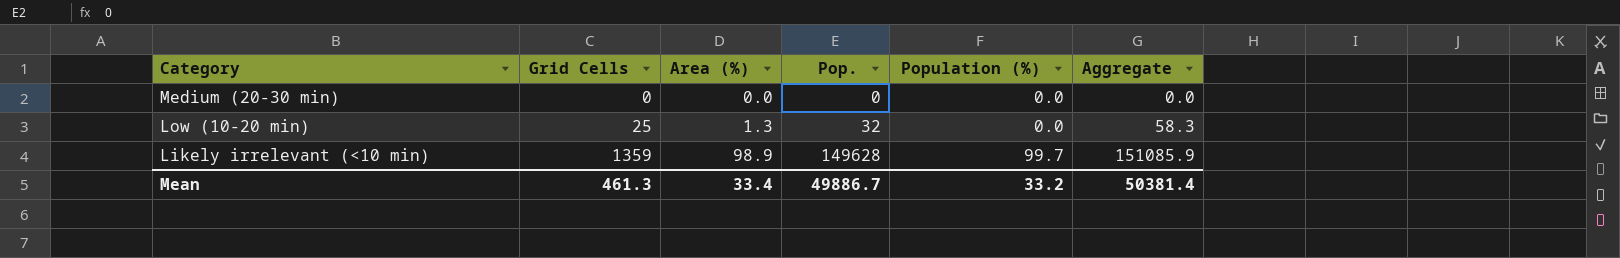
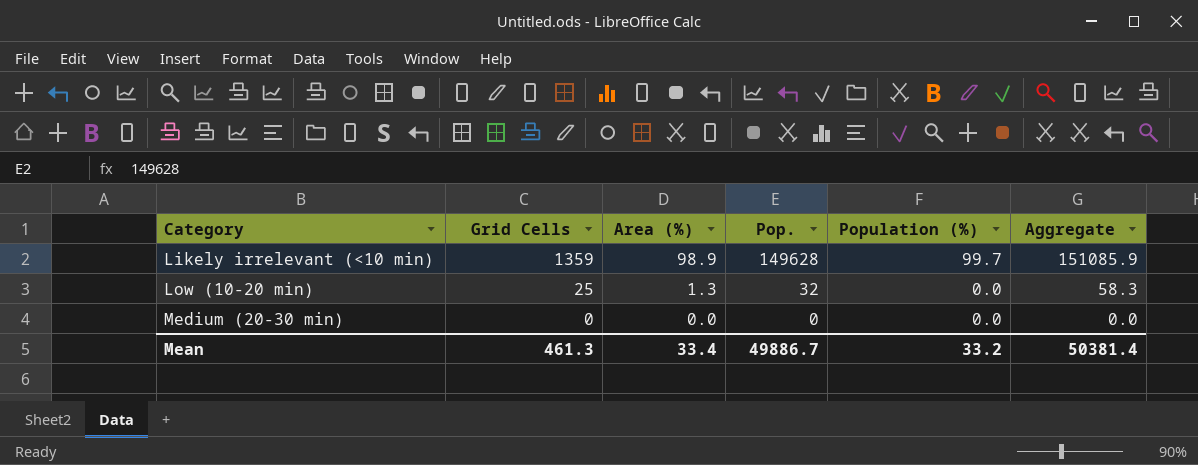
row order: Category descending -> Category ascending

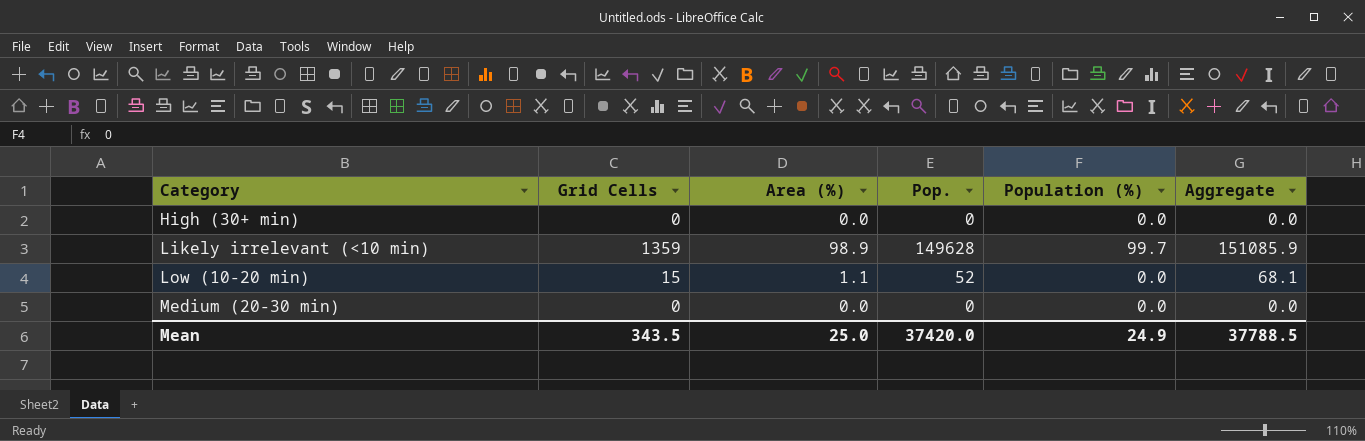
row High (30+ min): none -> 0 | 0.0 | 0 | 0.0 | 0.0
Low (10-20 min) | Grid Cells: 25 -> 15
Low (10-20 min) | Area (%): 1.3 -> 1.1
Low (10-20 min) | Pop.: 32 -> 52
Low (10-20 min) | Aggregate: 58.3 -> 68.1
Mean | Grid Cells: 461.3 -> 343.5
Mean | Area (%): 33.4 -> 25.0
Mean | Pop.: 49886.7 -> 37420.0
Mean | Population (%): 33.2 -> 24.9
Mean | Aggregate: 50381.4 -> 37788.5

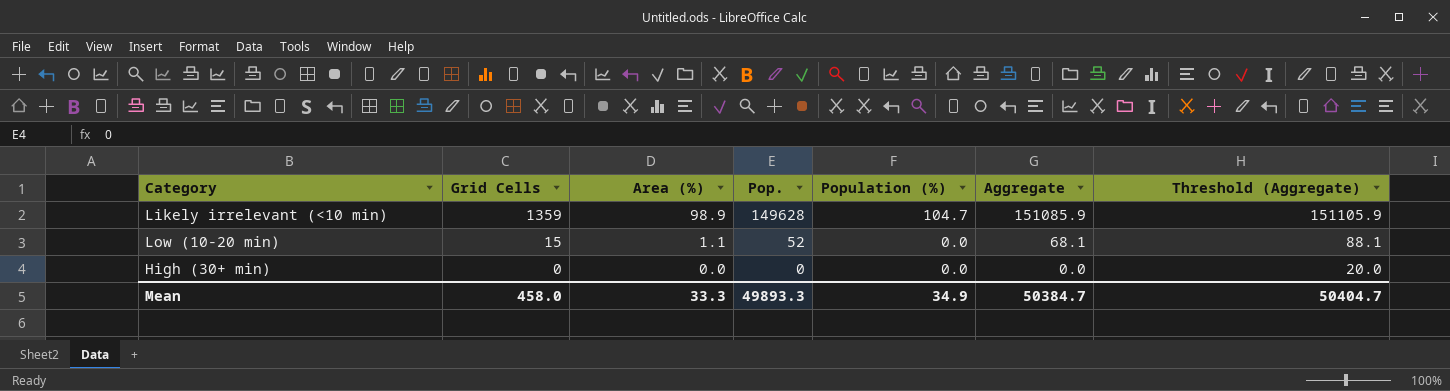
row order: Category ascending -> Grid Cells descending
column Threshold (Aggregate) | formula: none -> [Aggregate] + 20
row Medium (20-30 min): 0 | 0.0 | 0 | 0.0 | 0.0 -> none
Likely irrelevant (<10 min) | Population (%): 99.7 -> 104.7
Mean | Grid Cells: 343.5 -> 458.0
Mean | Area (%): 25.0 -> 33.3
Mean | Pop.: 37420.0 -> 49893.3
Mean | Population (%): 24.9 -> 34.9
Mean | Aggregate: 37788.5 -> 50384.7

